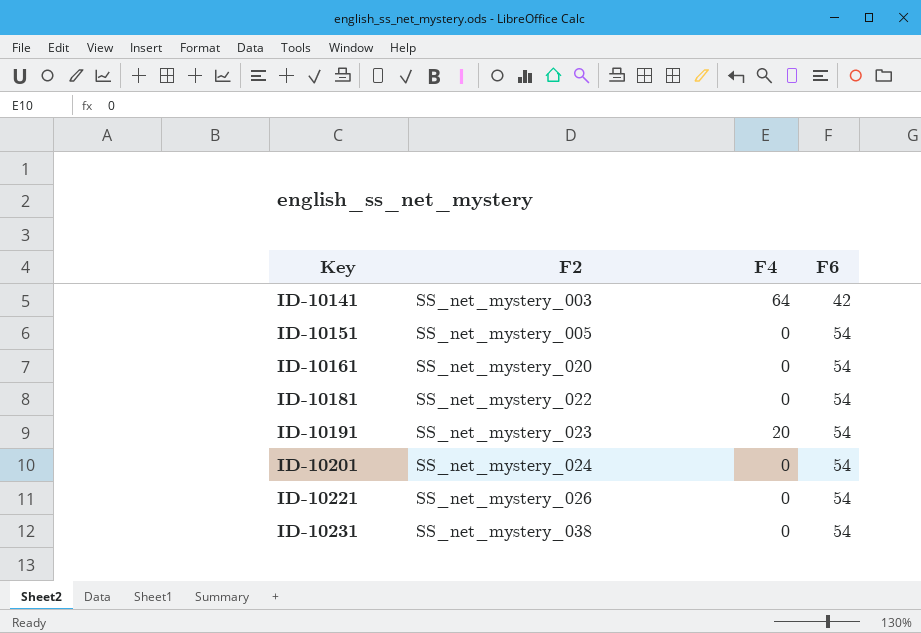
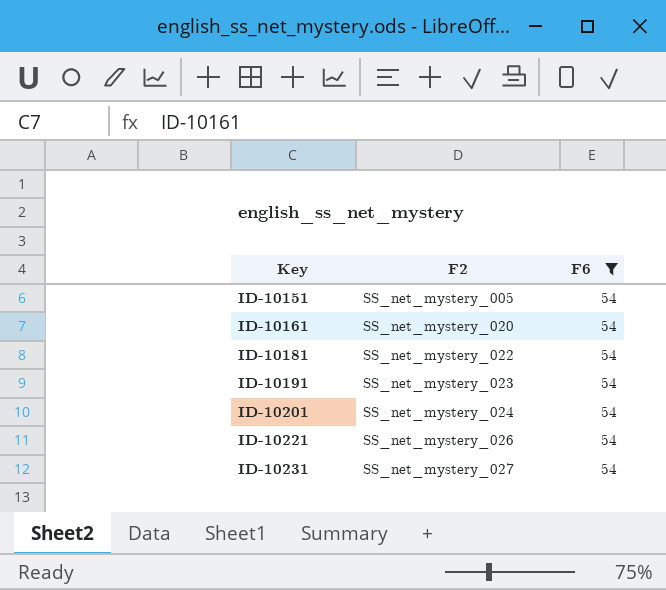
filter: none -> F6 = 54
column F4 | position: 3 -> none
ID-10231 | F2: SS_net_mystery_038 -> SS_net_mystery_027

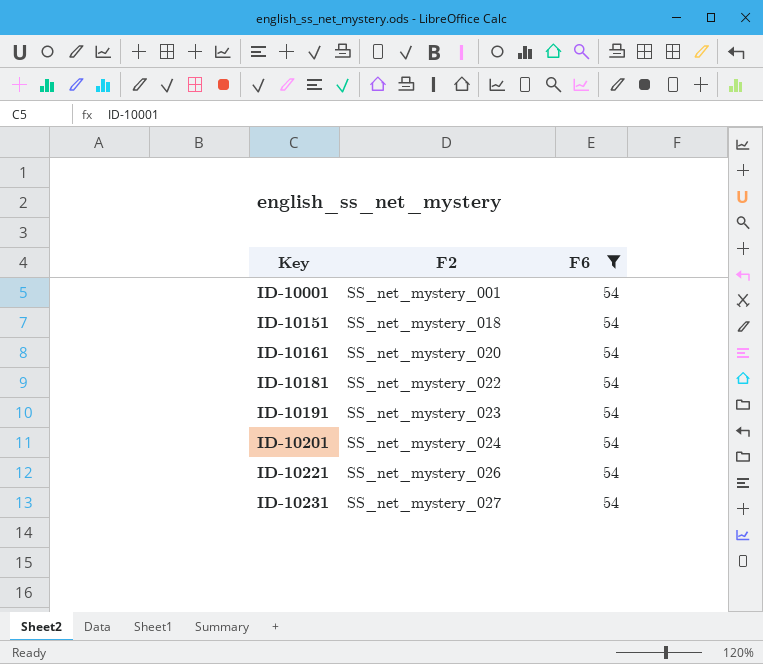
row ID-10001: none -> SS_net_mystery_001 | 54
ID-10151 | F2: SS_net_mystery_005 -> SS_net_mystery_018

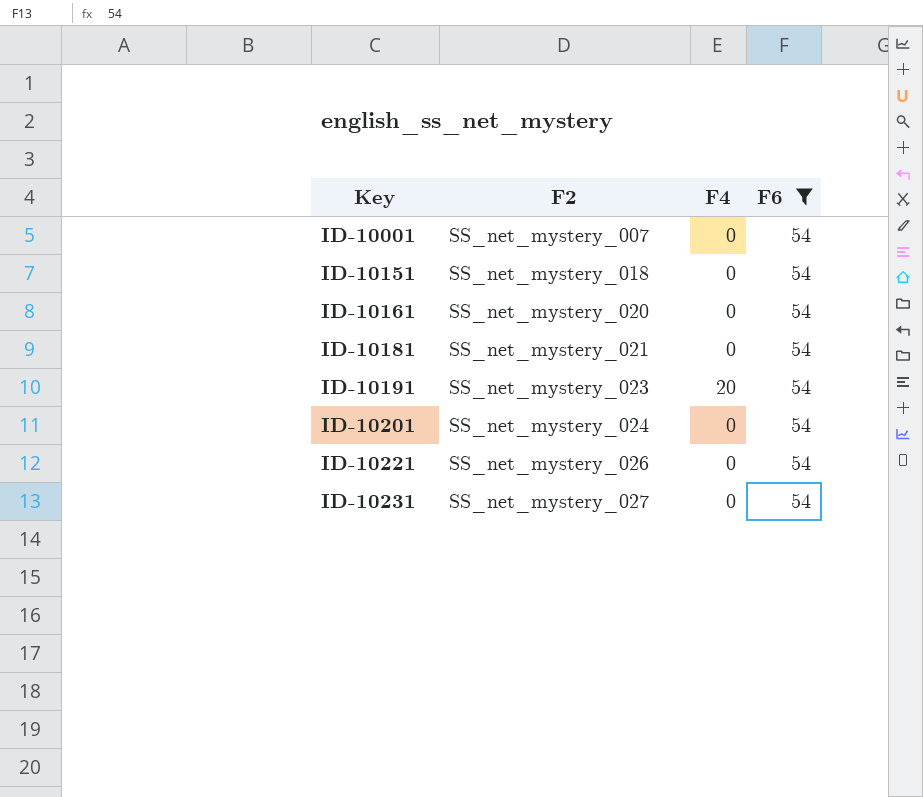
column F4 | position: none -> 3
ID-10001 | F2: SS_net_mystery_001 -> SS_net_mystery_007
ID-10181 | F2: SS_net_mystery_022 -> SS_net_mystery_021

